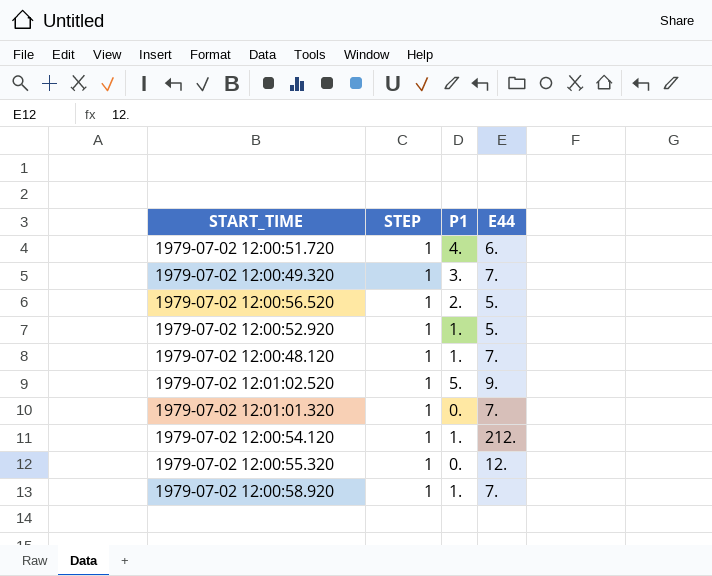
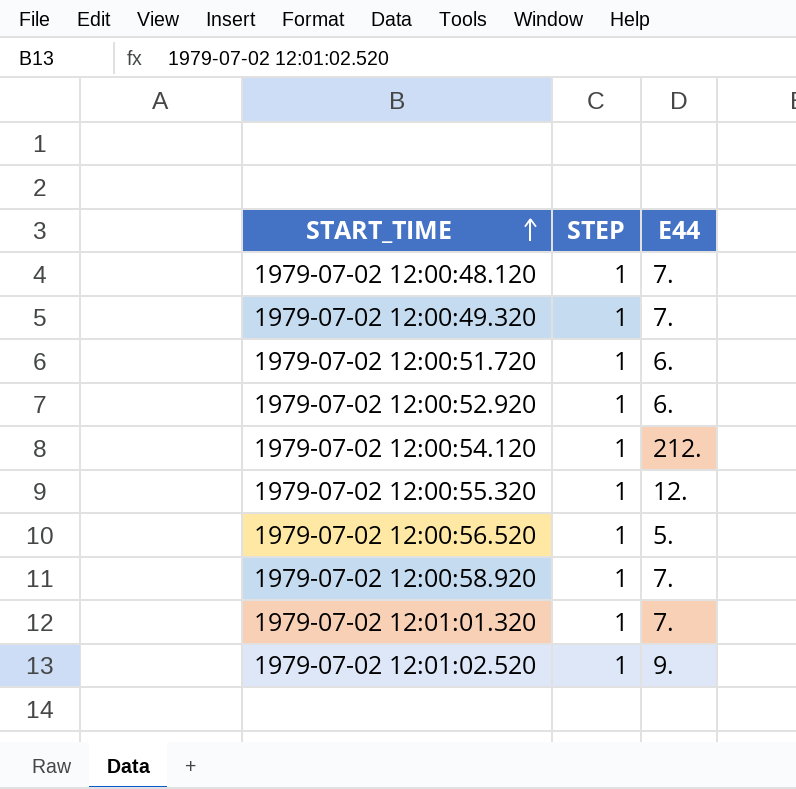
row order: none -> START_TIME ascending
column P1 | position: 3 -> none
1979-07-02 12:00:52.920 | E44: 5. -> 6.

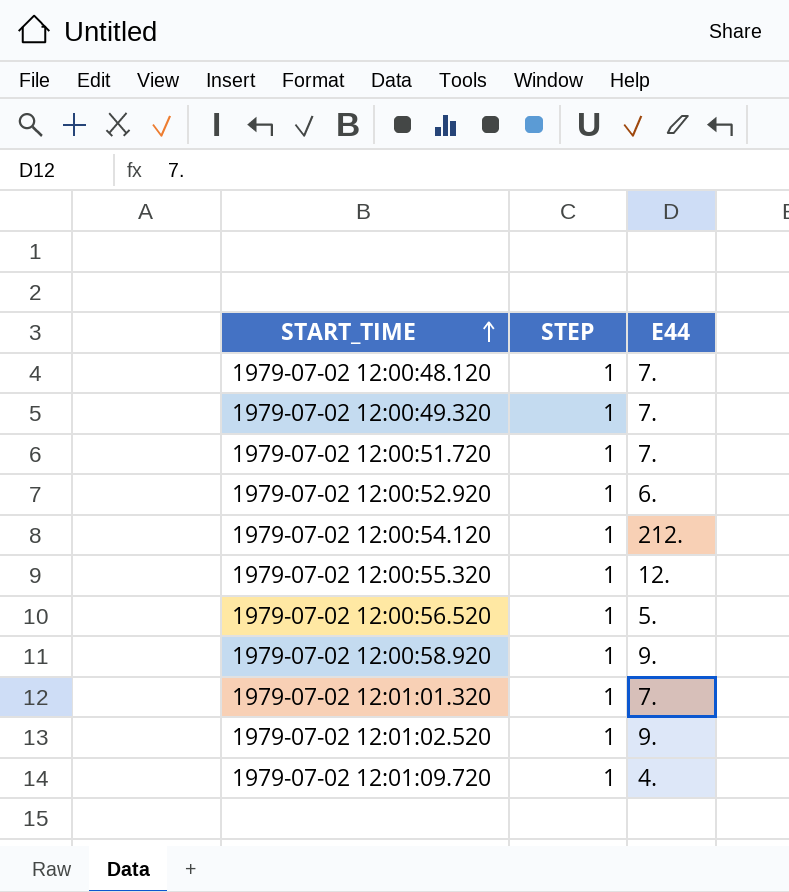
1979-07-02 12:00:51.720 | E44: 6. -> 7.
1979-07-02 12:00:58.920 | E44: 7. -> 9.
row 1979-07-02 12:01:09.720: none -> 1 | 4.

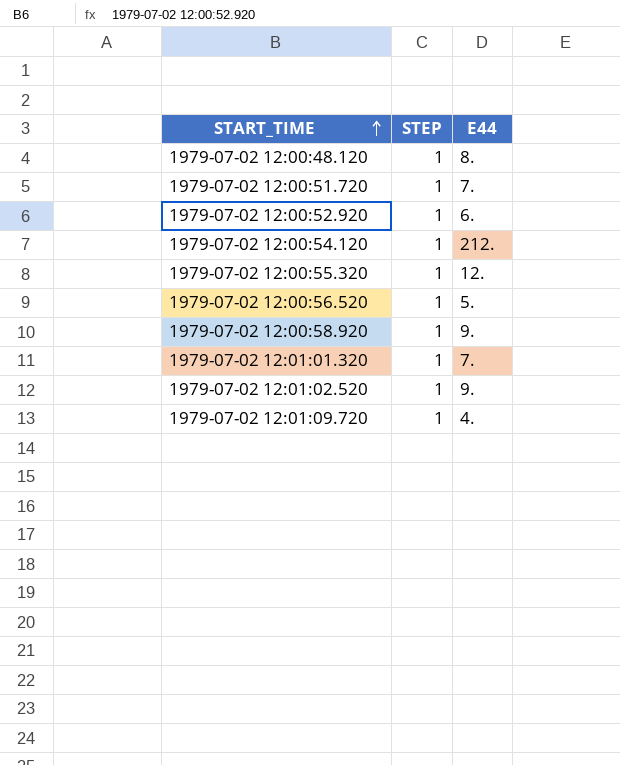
row 1979-07-02 12:00:49.320: 1 | 7. -> none
1979-07-02 12:00:48.120 | E44: 7. -> 8.

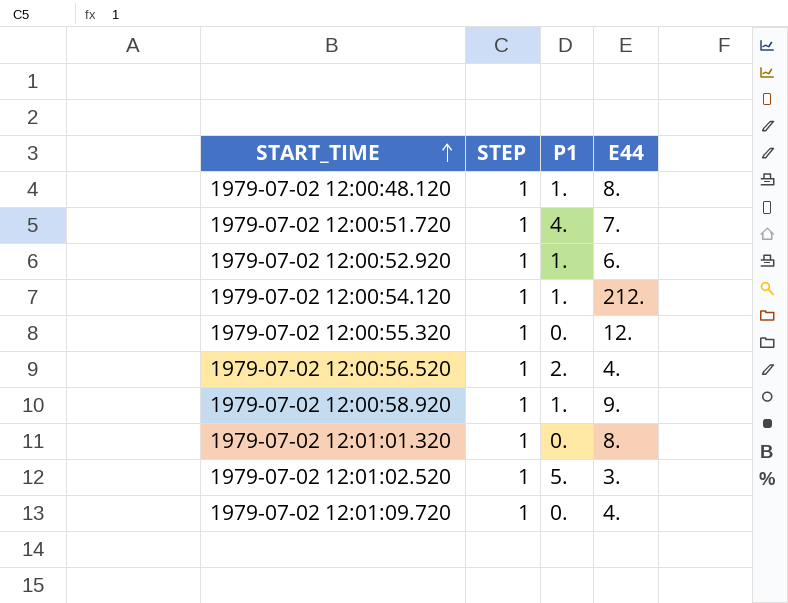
column P1 | position: none -> 3
1979-07-02 12:00:56.520 | E44: 5. -> 4.
1979-07-02 12:01:01.320 | E44: 7. -> 8.
1979-07-02 12:01:02.520 | E44: 9. -> 3.

